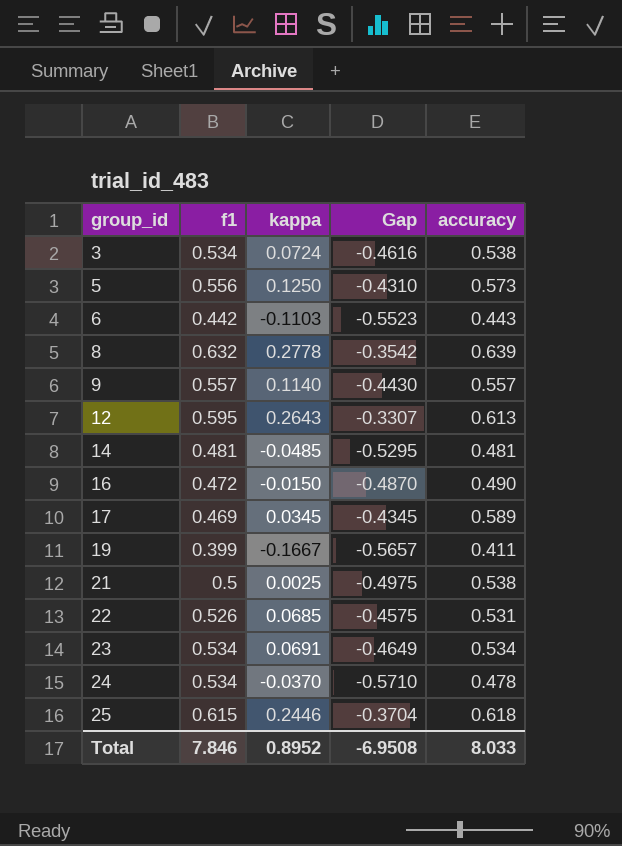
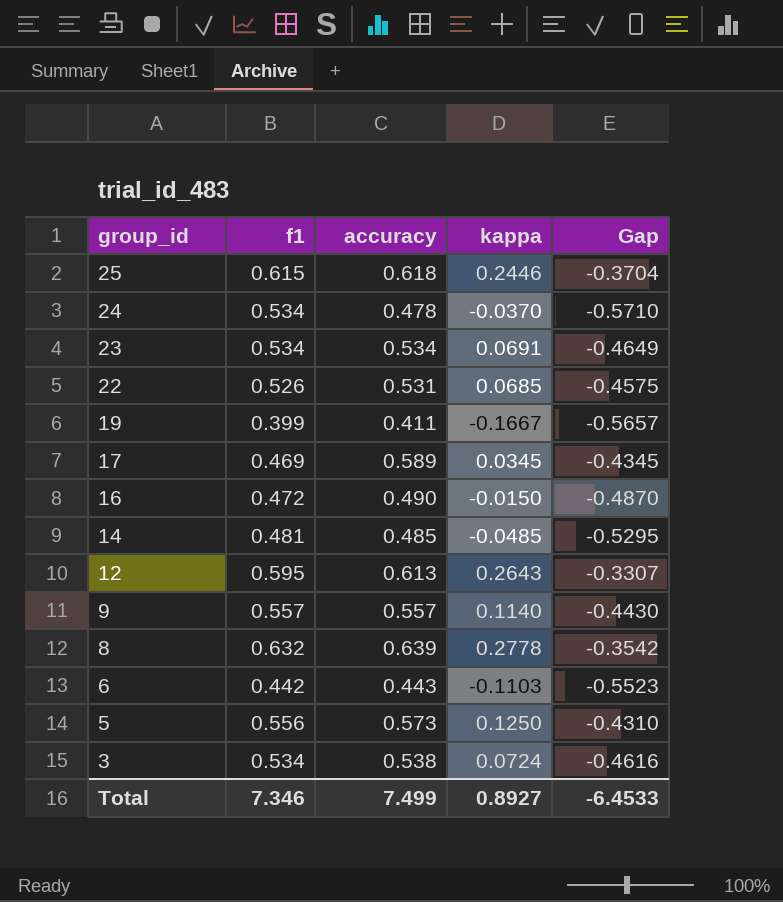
row order: group_id ascending -> group_id descending
column accuracy | position: 5 -> 3
row 21: 0.5 | 0.0025 | -0.4975 | 0.538 -> none
14 | accuracy: 0.481 -> 0.485
Total | f1: 7.846 -> 7.346
Total | accuracy: 8.033 -> 7.499
Total | kappa: 0.8952 -> 0.8927
Total | Gap: -6.9508 -> -6.4533

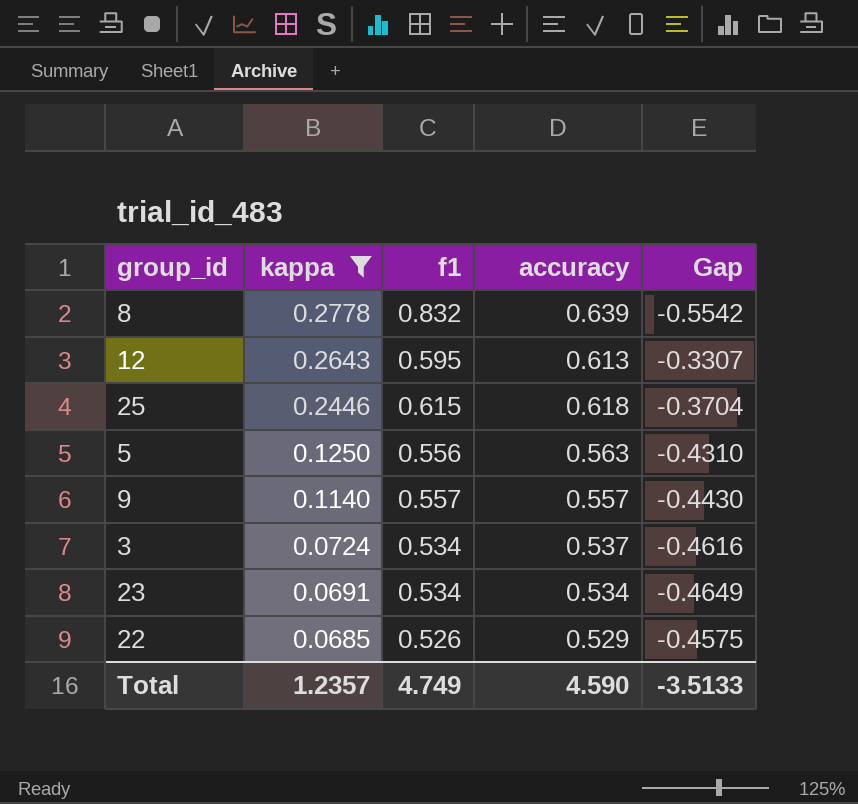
filter: none -> kappa >= 0.0685
row order: group_id descending -> kappa descending
column kappa | position: 4 -> 2
8 | f1: 0.632 -> 0.832
8 | Gap: -0.3542 -> -0.5542
5 | accuracy: 0.573 -> 0.563
3 | accuracy: 0.538 -> 0.537
22 | accuracy: 0.531 -> 0.529
Total | kappa: 0.8927 -> 1.2357
Total | f1: 7.346 -> 4.749
Total | accuracy: 7.499 -> 4.590
Total | Gap: -6.4533 -> -3.5133

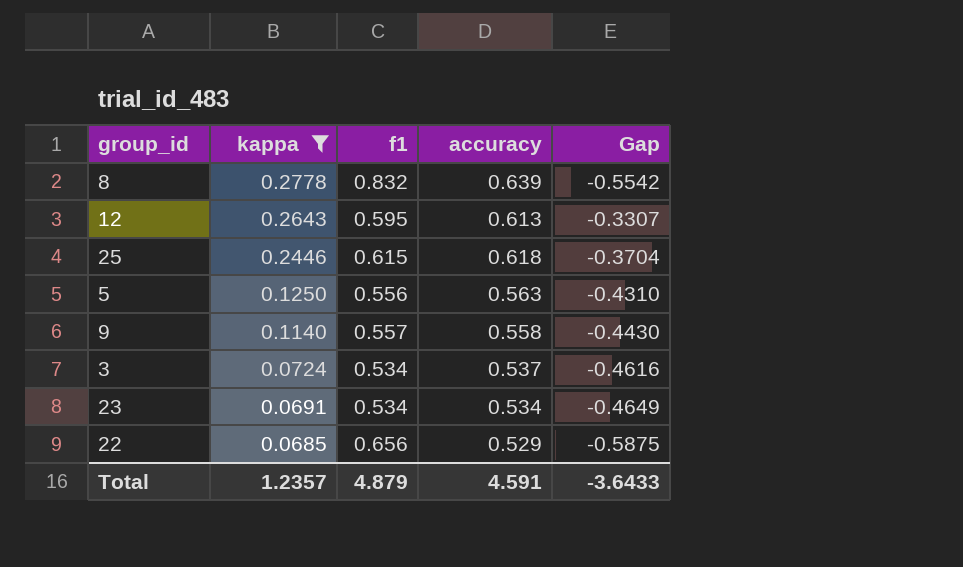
9 | accuracy: 0.557 -> 0.558
22 | f1: 0.526 -> 0.656
22 | Gap: -0.4575 -> -0.5875
Total | f1: 4.749 -> 4.879
Total | accuracy: 4.590 -> 4.591
Total | Gap: -3.5133 -> -3.6433

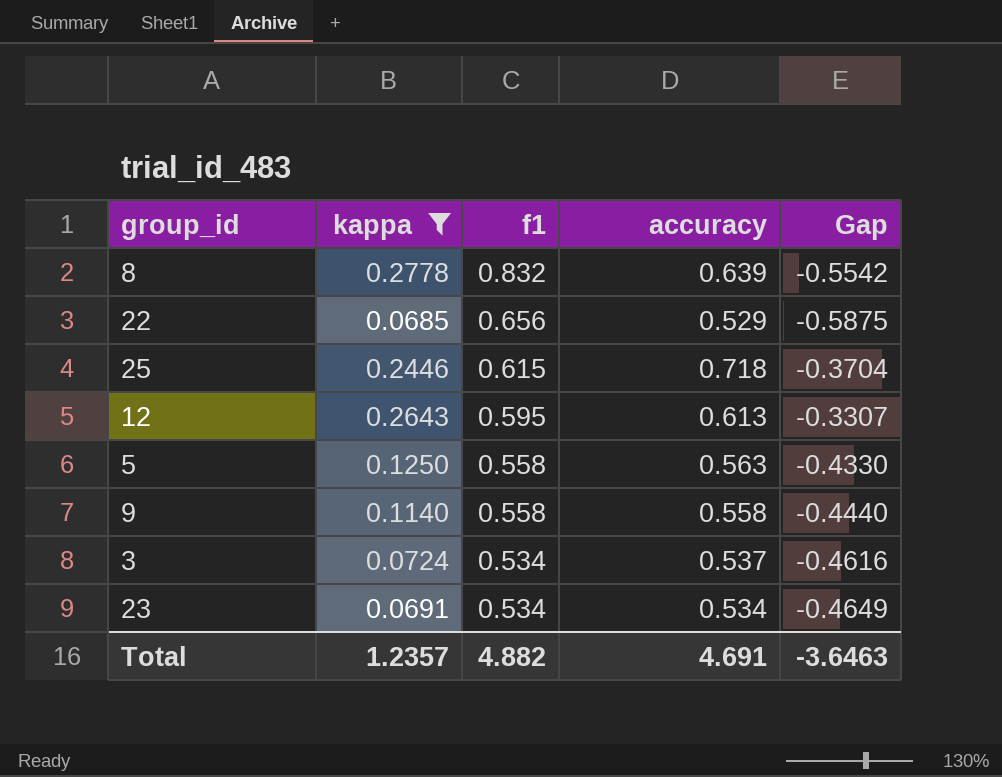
row order: kappa descending -> f1 descending
25 | accuracy: 0.618 -> 0.718
5 | f1: 0.556 -> 0.558
5 | Gap: -0.4310 -> -0.4330
9 | f1: 0.557 -> 0.558
9 | Gap: -0.4430 -> -0.4440
Total | f1: 4.879 -> 4.882
Total | accuracy: 4.591 -> 4.691
Total | Gap: -3.6433 -> -3.6463

